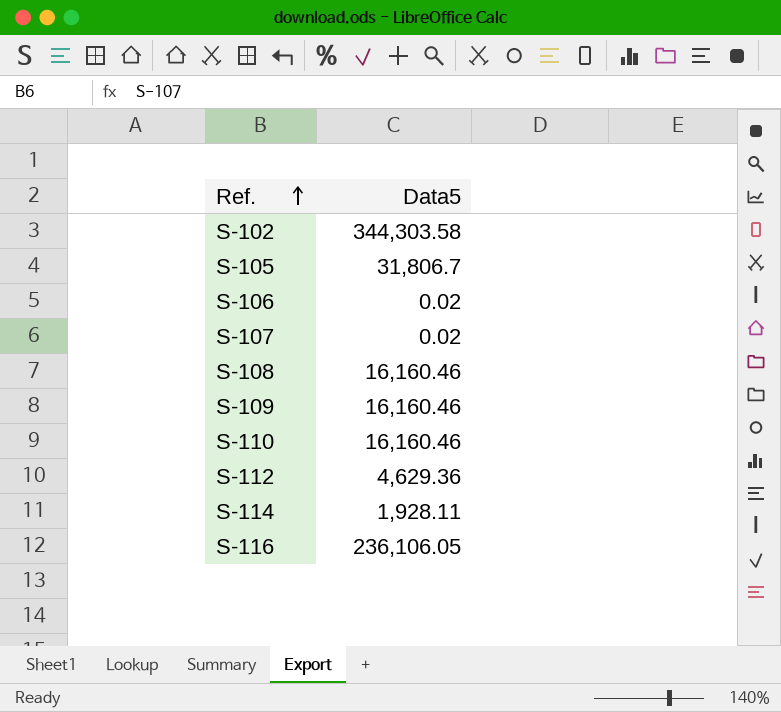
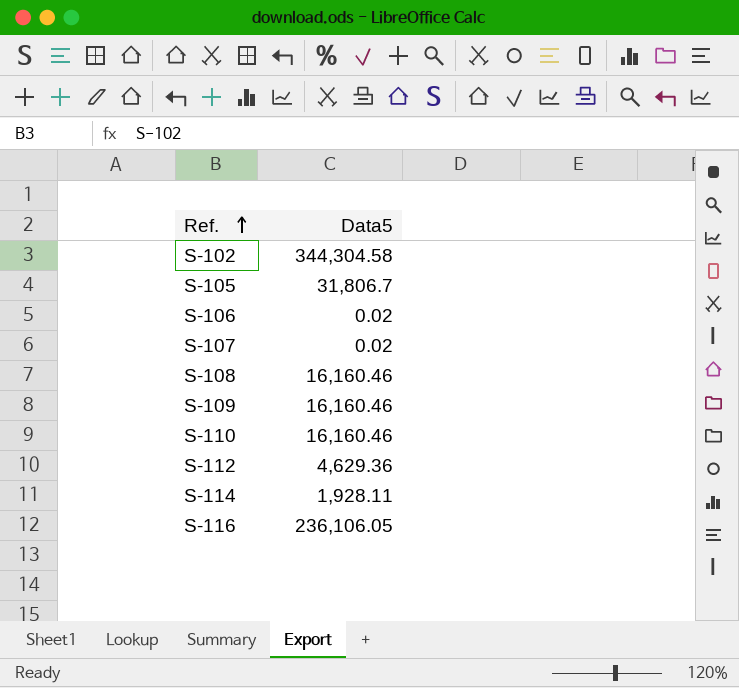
S-102 | Data5: 344,303.58 -> 344,304.58

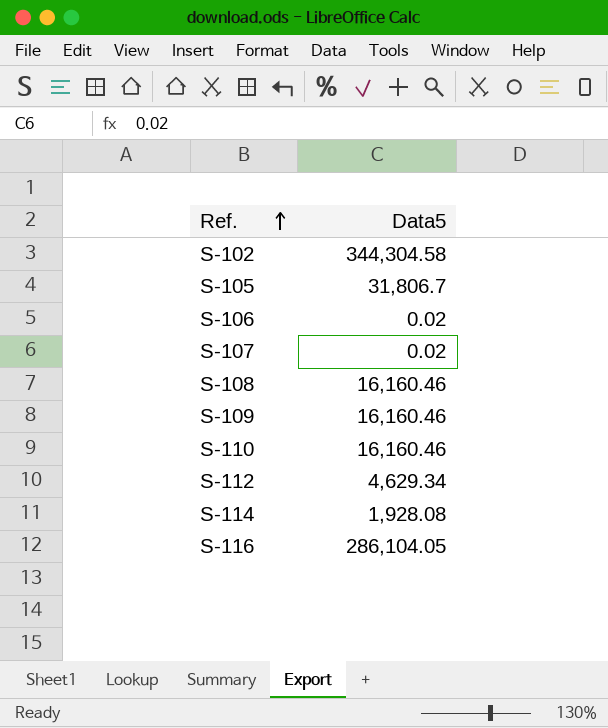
S-112 | Data5: 4,629.36 -> 4,629.34
S-114 | Data5: 1,928.11 -> 1,928.08
S-116 | Data5: 236,106.05 -> 286,104.05

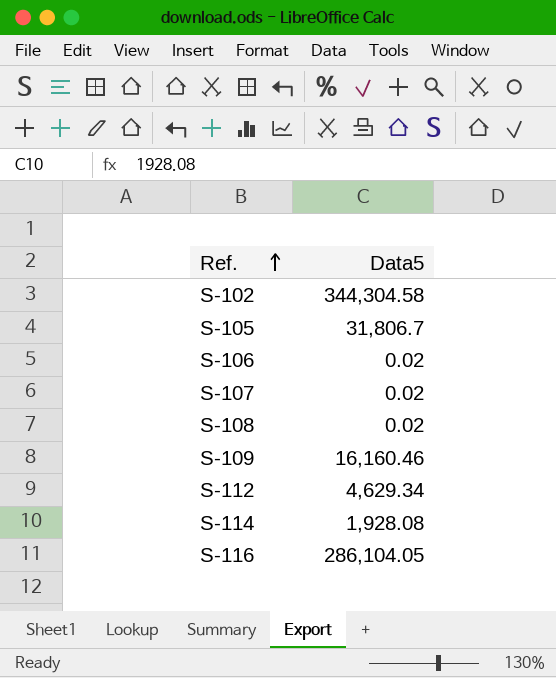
row S-110: 16,160.46 -> none
S-108 | Data5: 16,160.46 -> 0.02

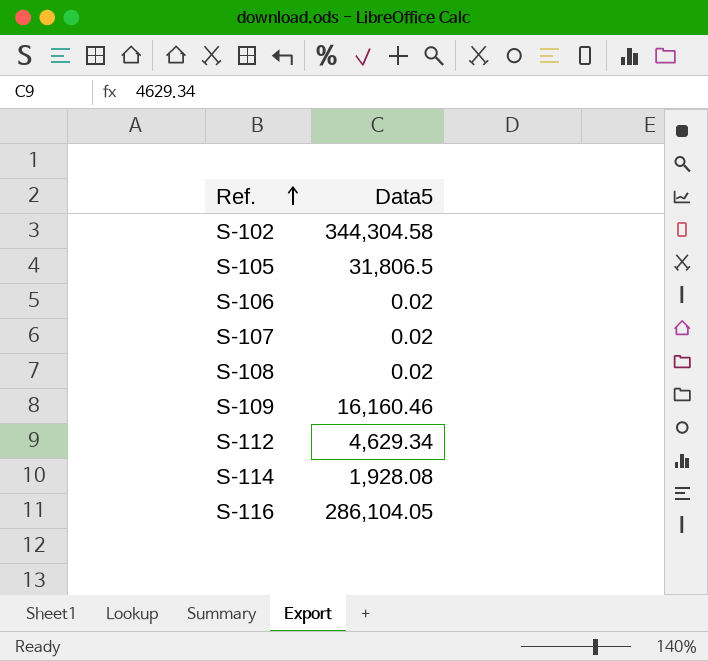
S-105 | Data5: 31,806.7 -> 31,806.5

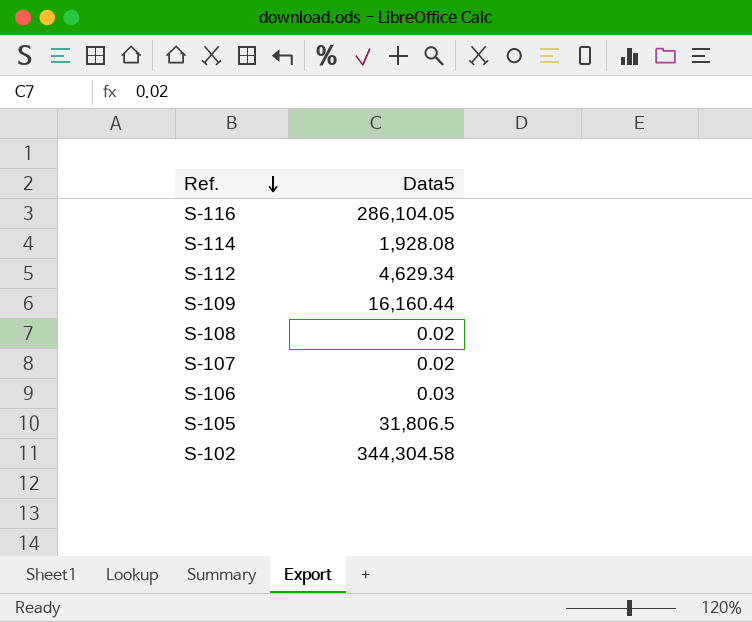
row order: Ref. ascending -> Ref. descending
S-109 | Data5: 16,160.46 -> 16,160.44
S-106 | Data5: 0.02 -> 0.03

